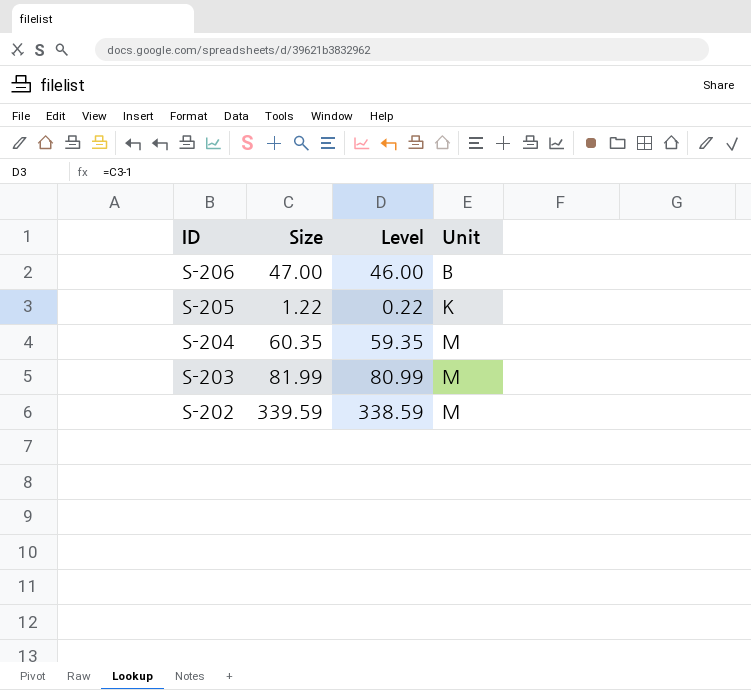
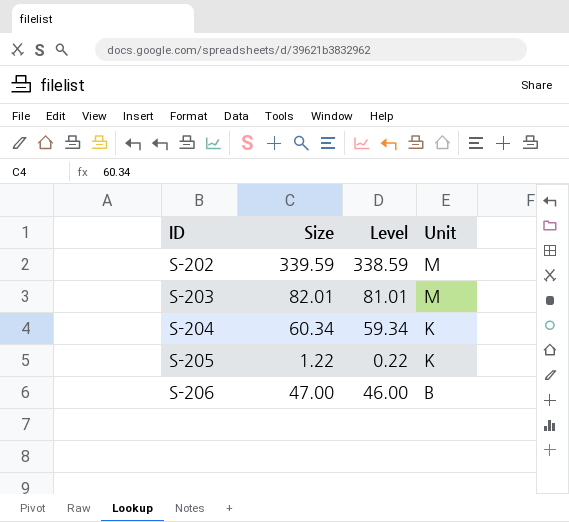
row order: ID descending -> ID ascending
S-203 | Size: 81.99 -> 82.01
S-203 | Level: 80.99 -> 81.01
S-204 | Size: 60.35 -> 60.34
S-204 | Level: 59.35 -> 59.34
S-204 | Unit: M -> K

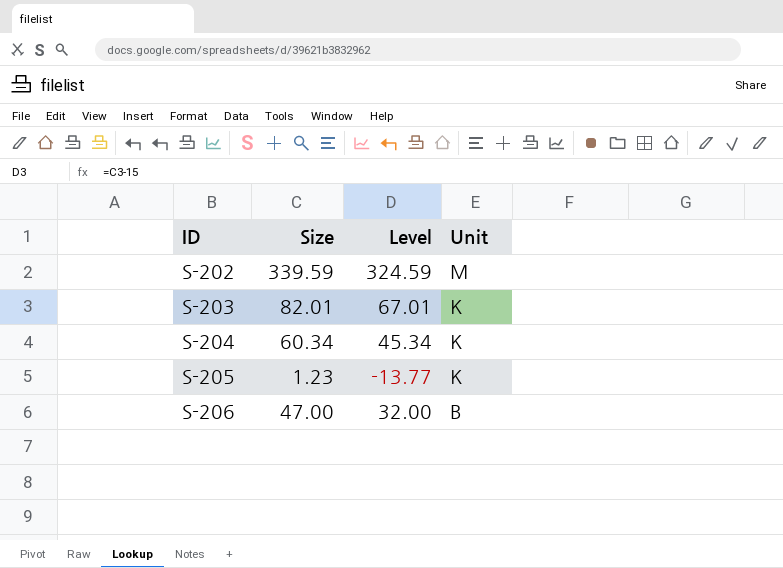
column Level | formula: [Size] - 1 -> [Size] - 15
S-203 | Unit: M -> K
S-205 | Size: 1.22 -> 1.23

